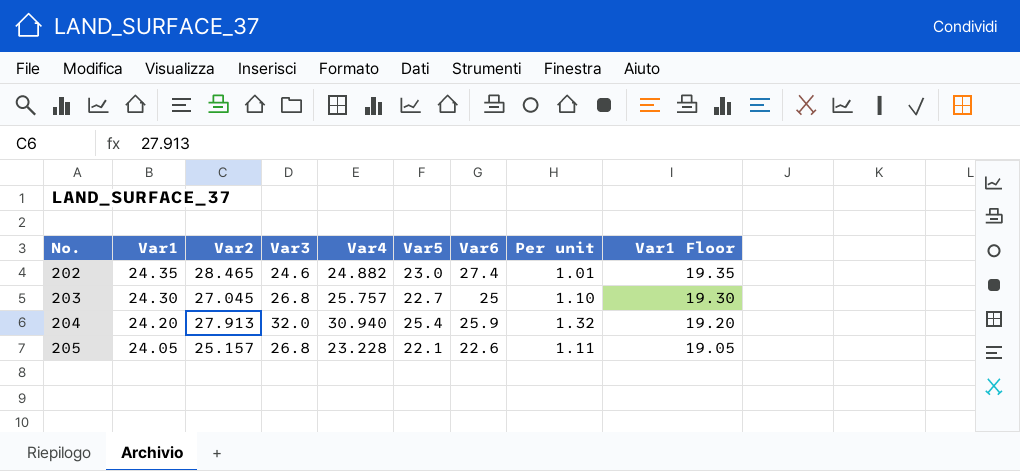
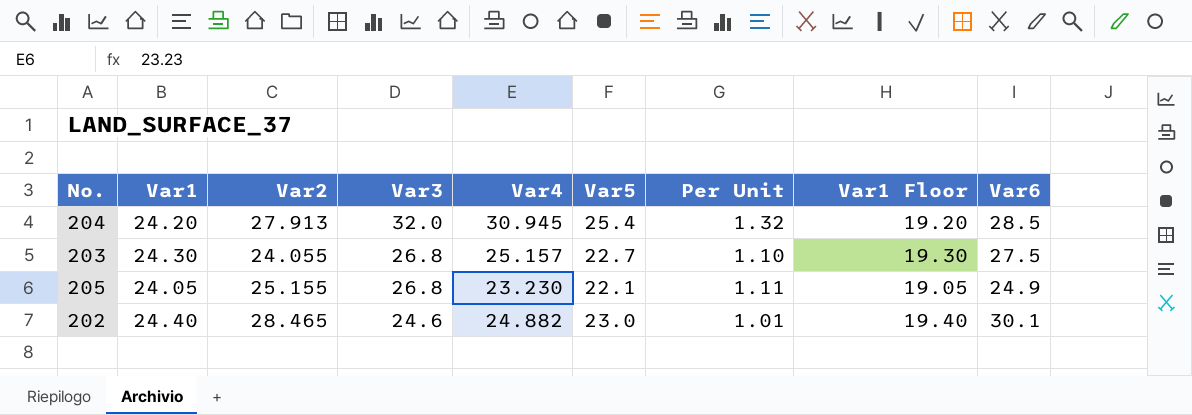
row order: No. ascending -> Var3 descending
column name: Per unit -> Per Unit
column Var6 | position: 7 -> 9
204 | Var4: 30.940 -> 30.945
204 | Var6: 25.9 -> 28.5
203 | Var2: 27.045 -> 24.055
203 | Var4: 25.757 -> 25.157
203 | Var6: 25 -> 27.5
205 | Var2: 25.157 -> 25.155
205 | Var4: 23.228 -> 23.230
205 | Var6: 22.6 -> 24.9
202 | Var1: 24.35 -> 24.40
202 | Var1 Floor: 19.35 -> 19.40
202 | Var6: 27.4 -> 30.1

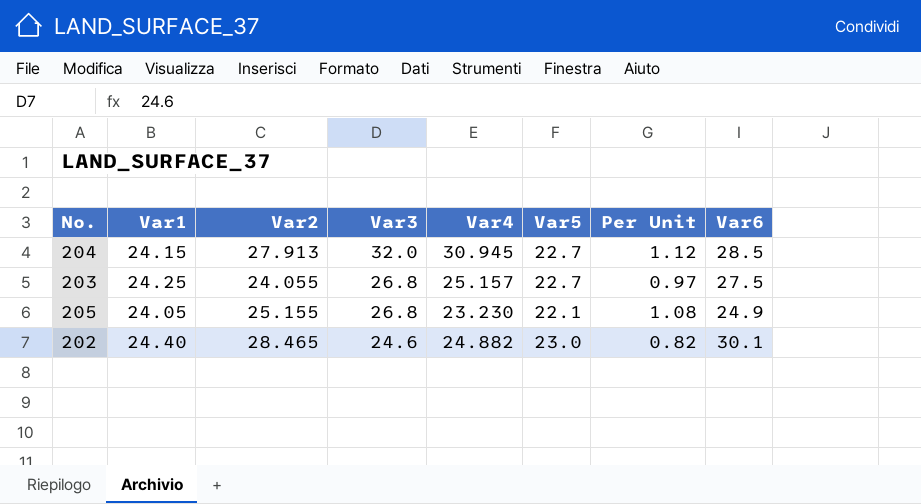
column Var1 Floor | formula: [Var1] - 5 -> none
column Per Unit | formula: [Var3] / [Var1] -> [Var3] / [Var6]
204 | Var1: 24.20 -> 24.15
204 | Var5: 25.4 -> 22.7
203 | Var1: 24.30 -> 24.25

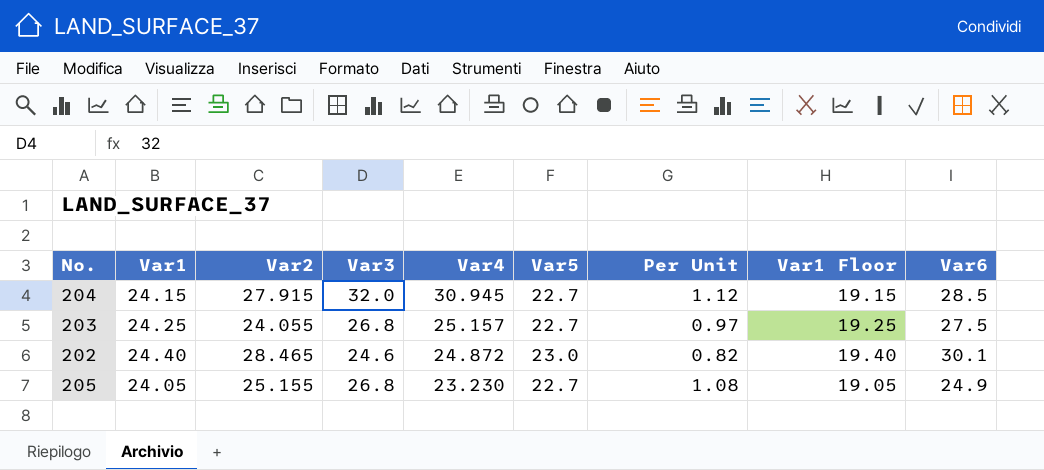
row order: Var3 descending -> Var4 descending
column Var1 Floor | formula: none -> [Var1] - 5
204 | Var2: 27.913 -> 27.915
202 | Var4: 24.882 -> 24.872
205 | Var5: 22.1 -> 22.7

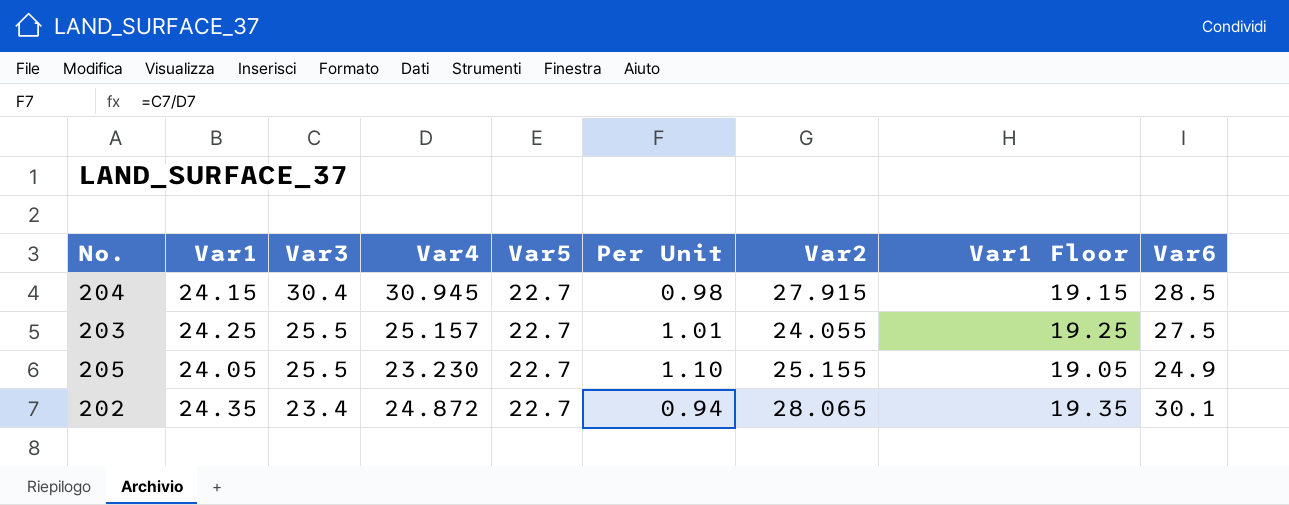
row order: Var4 descending -> Var3 descending
column Per Unit | formula: [Var3] / [Var6] -> [Var3] / [Var4]
column Var2 | position: 3 -> 7
204 | Var3: 32.0 -> 30.4
203 | Var3: 26.8 -> 25.5
205 | Var3: 26.8 -> 25.5
202 | Var1: 24.40 -> 24.35
202 | Var3: 24.6 -> 23.4
202 | Var5: 23.0 -> 22.7
202 | Var2: 28.465 -> 28.065
202 | Var1 Floor: 19.40 -> 19.35

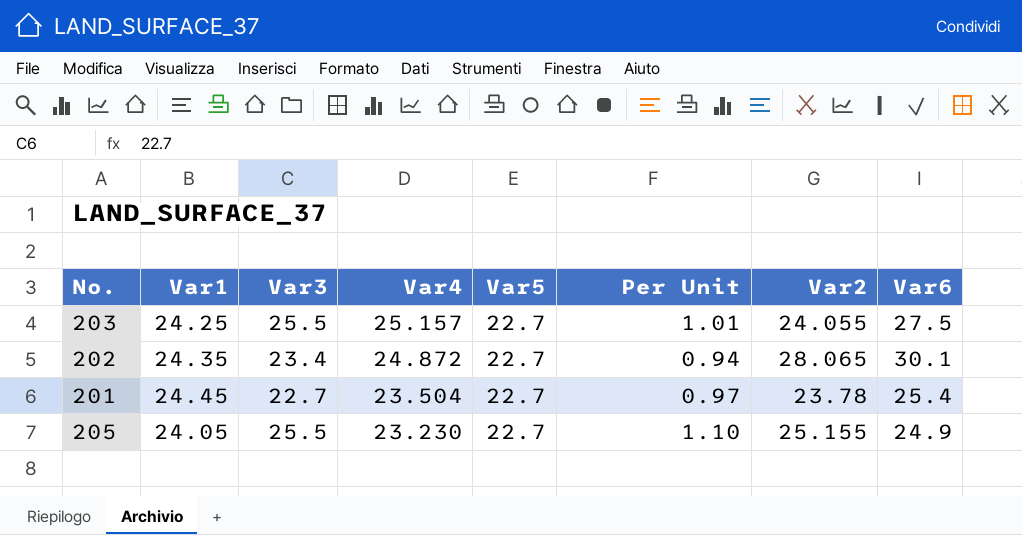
row order: Var3 descending -> Var4 descending
column Var1 Floor | formula: [Var1] - 5 -> none
row 204: 24.15 | 30.4 | 30.945 | 22.7 | 0.98 | 27.915 | 19.15 | 28.5 -> none
row 201: none -> 24.45 | 22.7 | 23.504 | 22.7 | 0.97 | 23.78 | 25.4

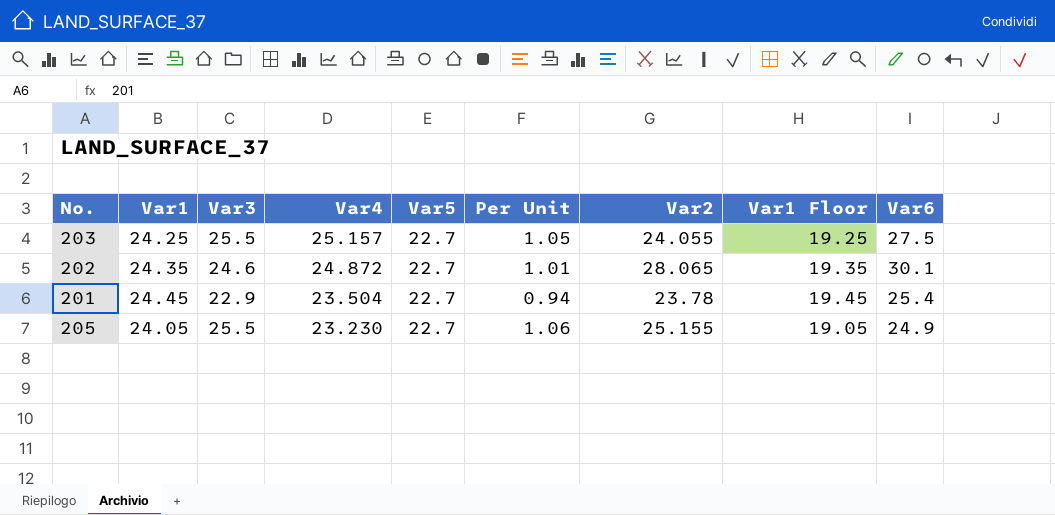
column Per Unit | formula: [Var3] / [Var4] -> [Var3] / [Var1]
column Var1 Floor | formula: none -> [Var1] - 5
202 | Var3: 23.4 -> 24.6
201 | Var3: 22.7 -> 22.9

